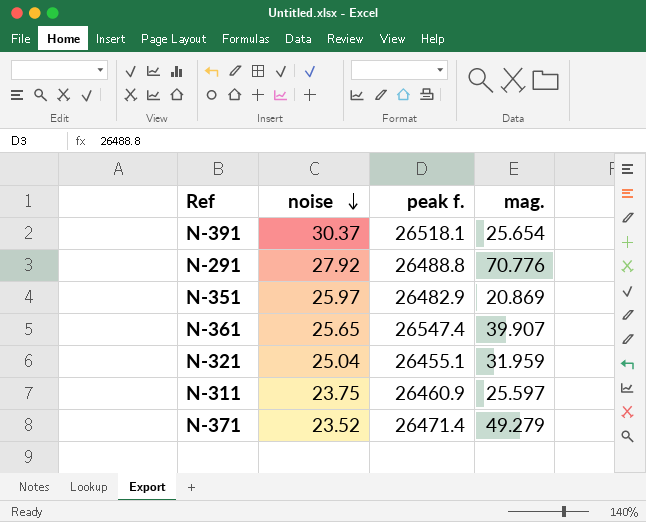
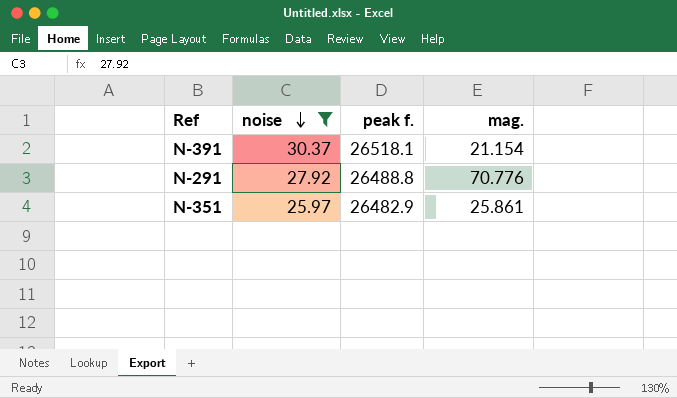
filter: none -> noise >= 25.97
N-391 | mag.: 25.654 -> 21.154
N-351 | mag.: 20.869 -> 25.861

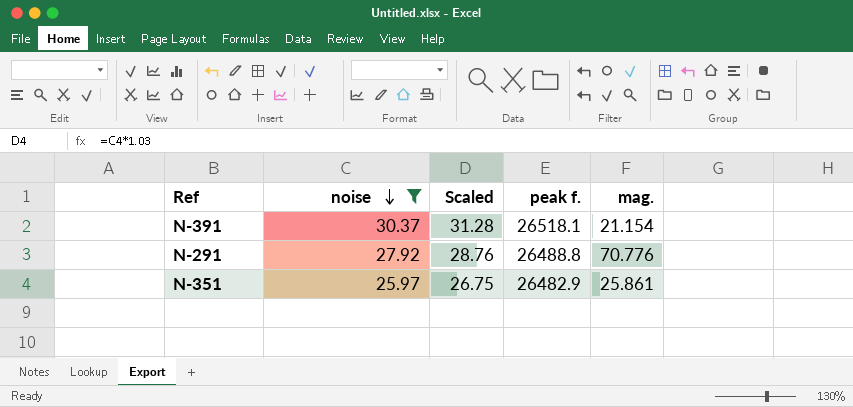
column Scaled | formula: none -> [noise] * 1.03

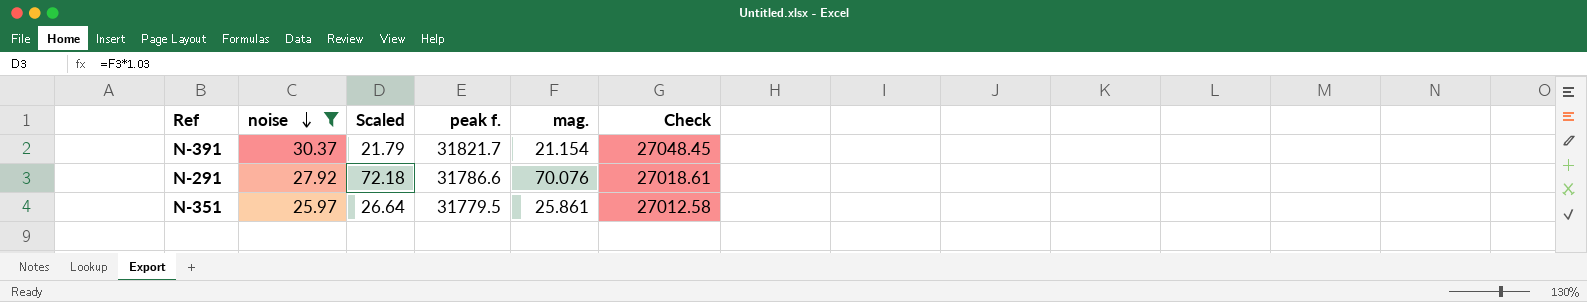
column Scaled | formula: [noise] * 1.03 -> [mag.] * 1.03
column Check | formula: none -> [peak f.] * 0.85
N-391 | peak f.: 26518.1 -> 31821.7
N-291 | peak f.: 26488.8 -> 31786.6
N-291 | mag.: 70.776 -> 70.076
N-351 | peak f.: 26482.9 -> 31779.5

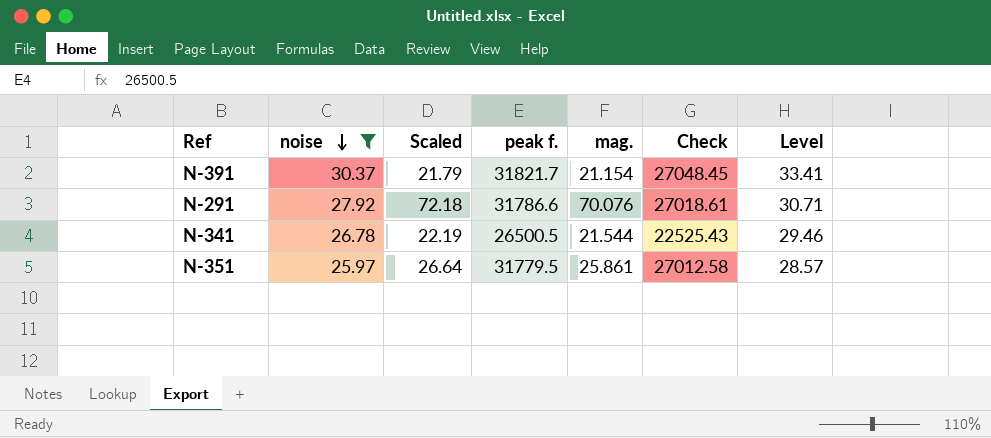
column Level | formula: none -> [noise] * 1.1
row N-341: none -> 26.78 | 22.19 | 26500.5 | 21.544 | 22525.43 | 29.46

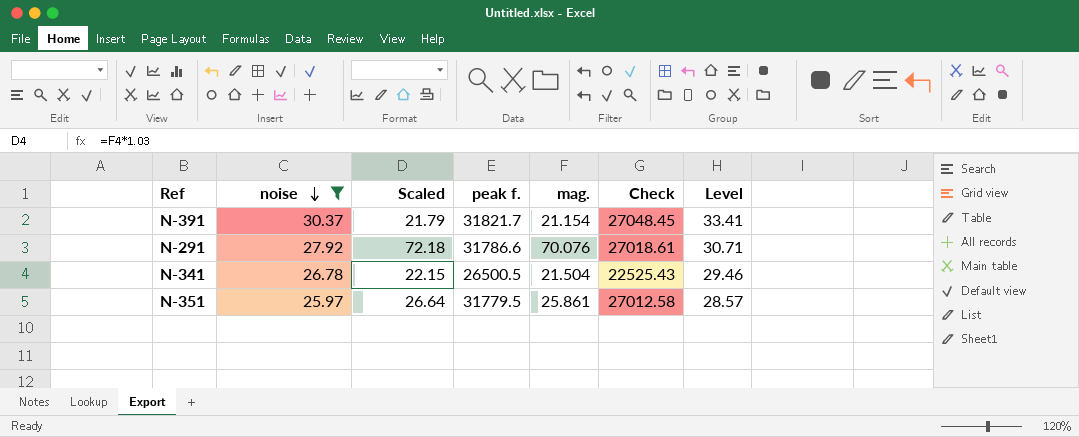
N-341 | Scaled: 22.19 -> 22.15
N-341 | mag.: 21.544 -> 21.504

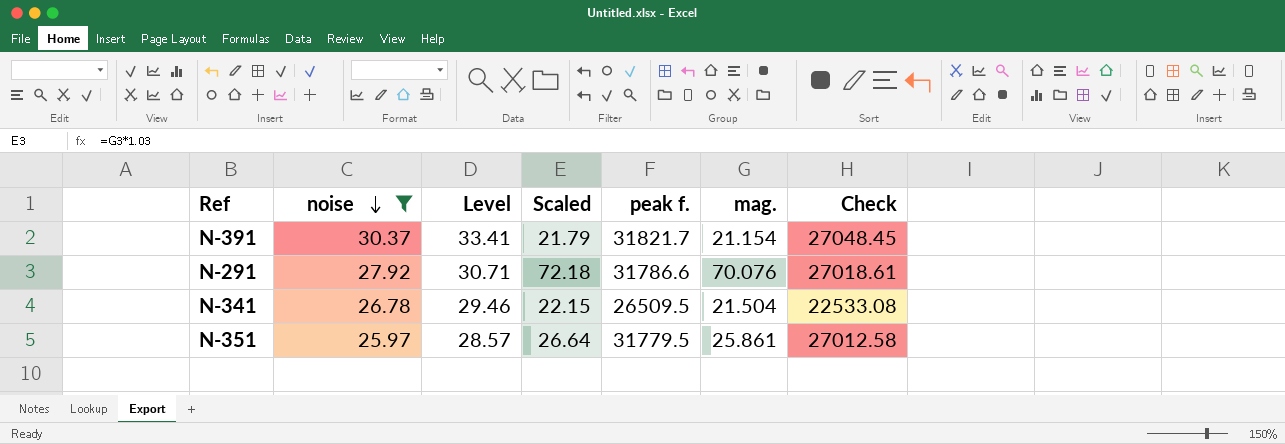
column Level | position: 7 -> 3
N-341 | peak f.: 26500.5 -> 26509.5
N-341 | Check: 22525.43 -> 22533.08

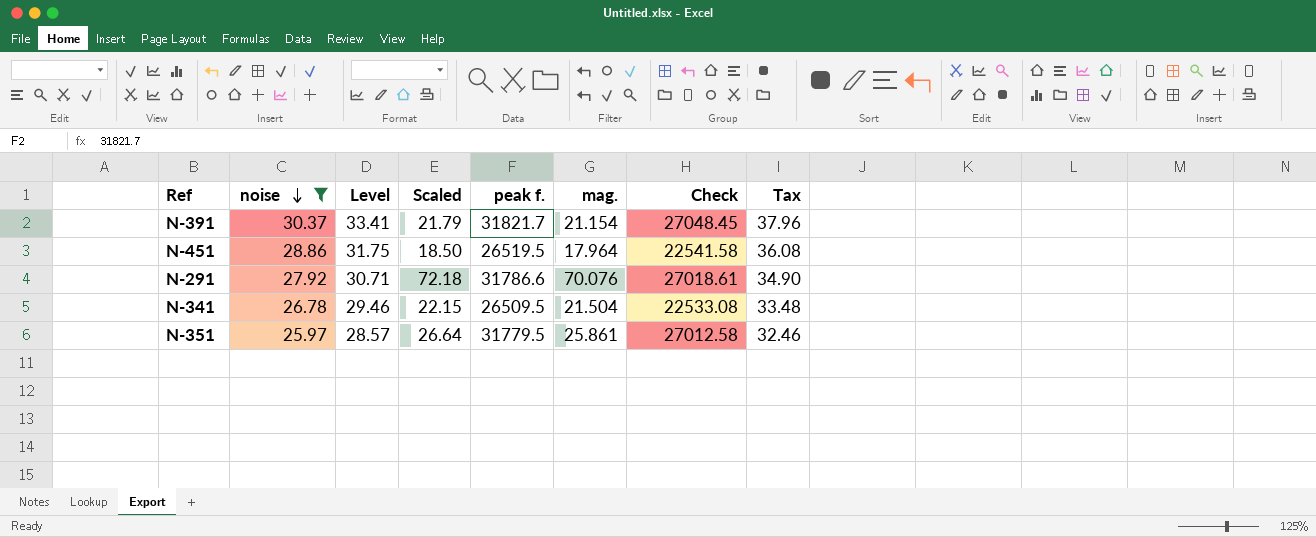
column Tax | formula: none -> [noise] * 1.25
row N-451: none -> 28.86 | 31.75 | 18.50 | 26519.5 | 17.964 | 22541.58 | 36.08

